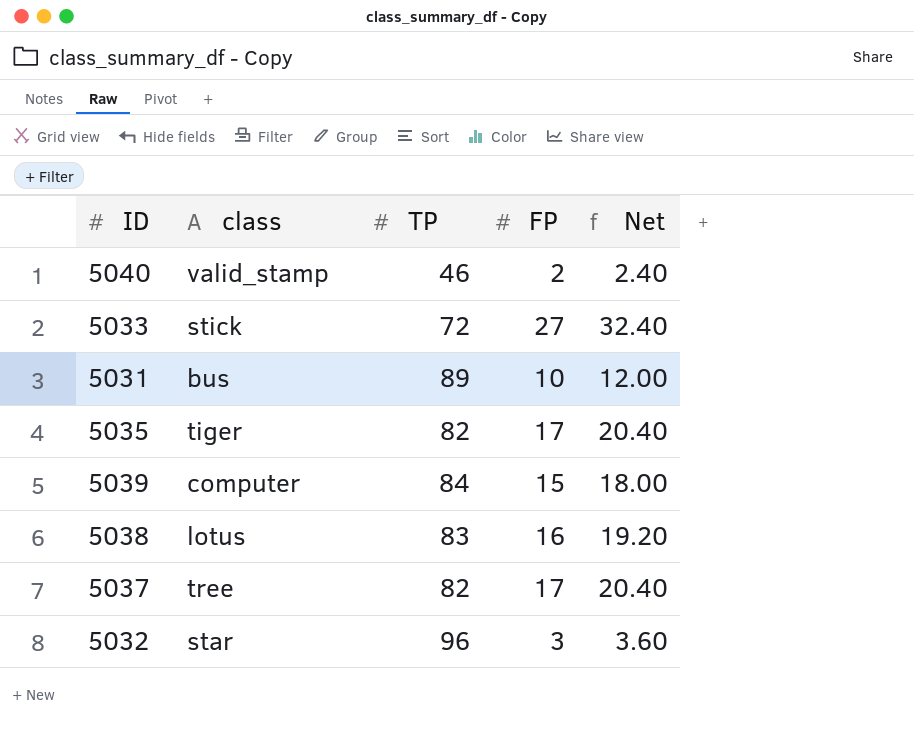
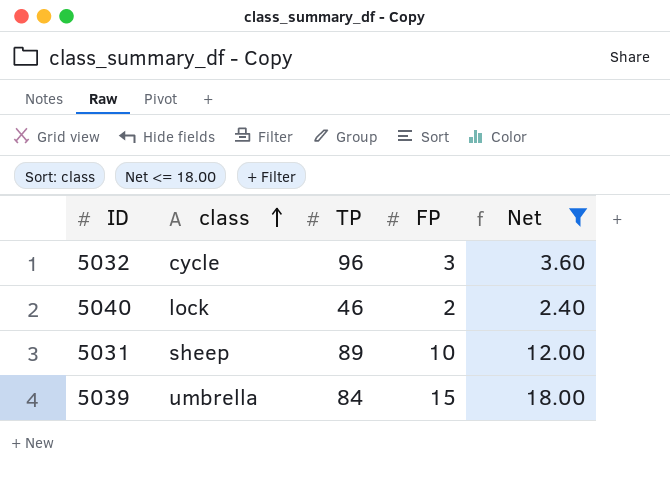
filter: none -> Net <= 18.00
row order: none -> class ascending
5032 | class: star -> cycle
5040 | class: valid_stamp -> lock
5031 | class: bus -> sheep
5039 | class: computer -> umbrella

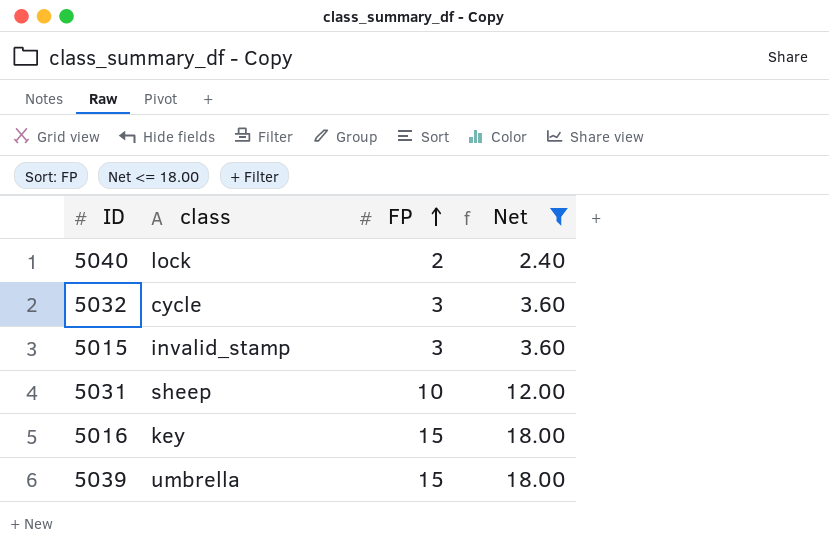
row order: class ascending -> FP ascending
column TP | position: 3 -> none
row 5015: none -> invalid_stamp | 3 | 3.60
row 5016: none -> key | 15 | 18.00

